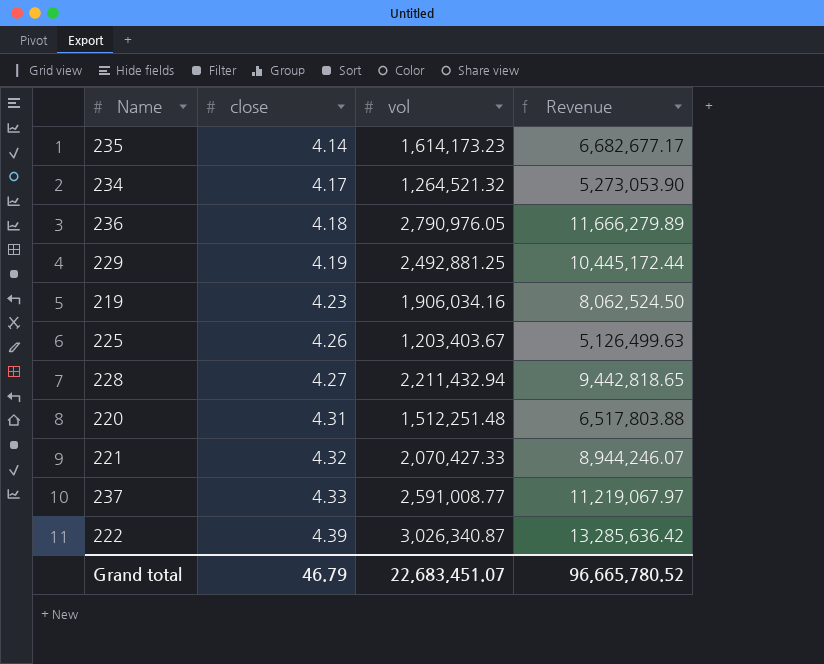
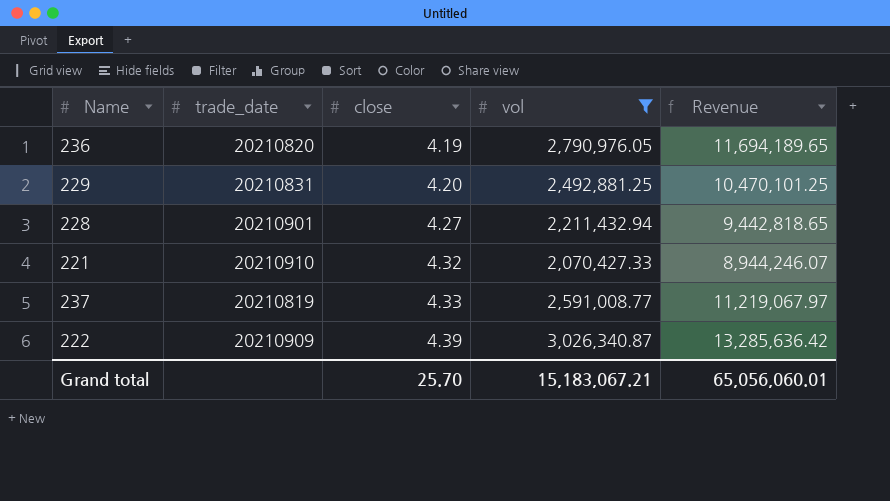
filter: none -> vol >= 2,070,427.33
column trade_date | position: none -> 2
236 | close: 4.18 -> 4.19
236 | Revenue: 11,666,279.89 -> 11,694,189.65
229 | close: 4.19 -> 4.20
229 | Revenue: 10,445,172.44 -> 10,470,101.25
Grand total | close: 46.79 -> 25.70
Grand total | vol: 22,683,451.07 -> 15,183,067.21
Grand total | Revenue: 96,665,780.52 -> 65,056,060.01

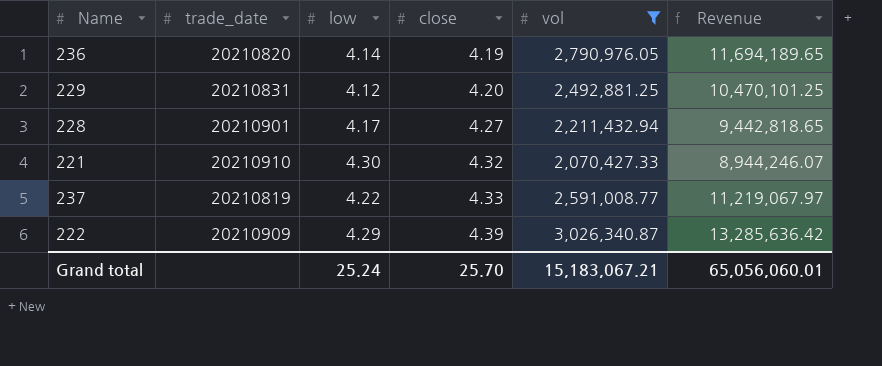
column low | position: none -> 3

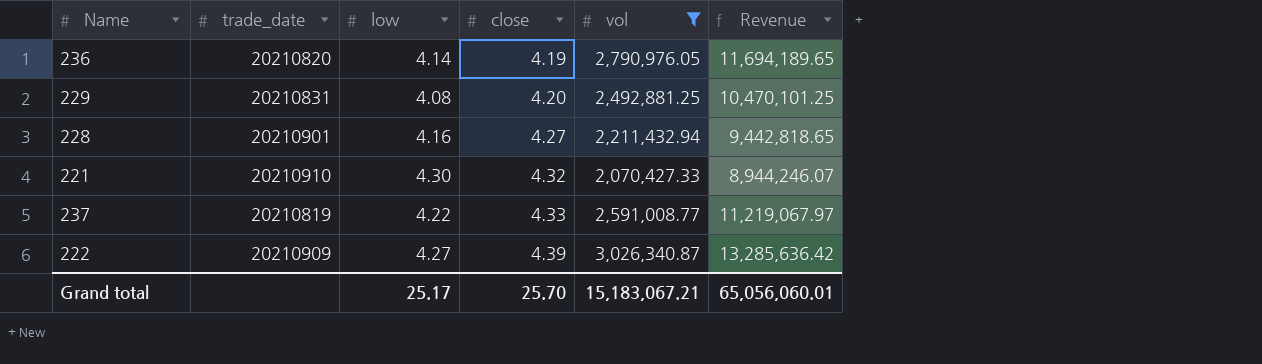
229 | low: 4.12 -> 4.08
228 | low: 4.17 -> 4.16
222 | low: 4.29 -> 4.27
Grand total | low: 25.24 -> 25.17

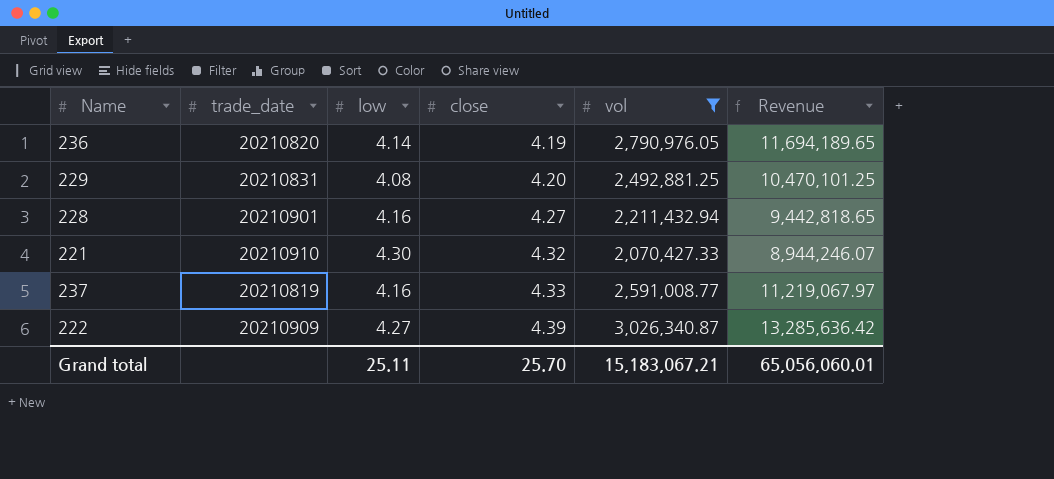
237 | low: 4.22 -> 4.16
Grand total | low: 25.17 -> 25.11

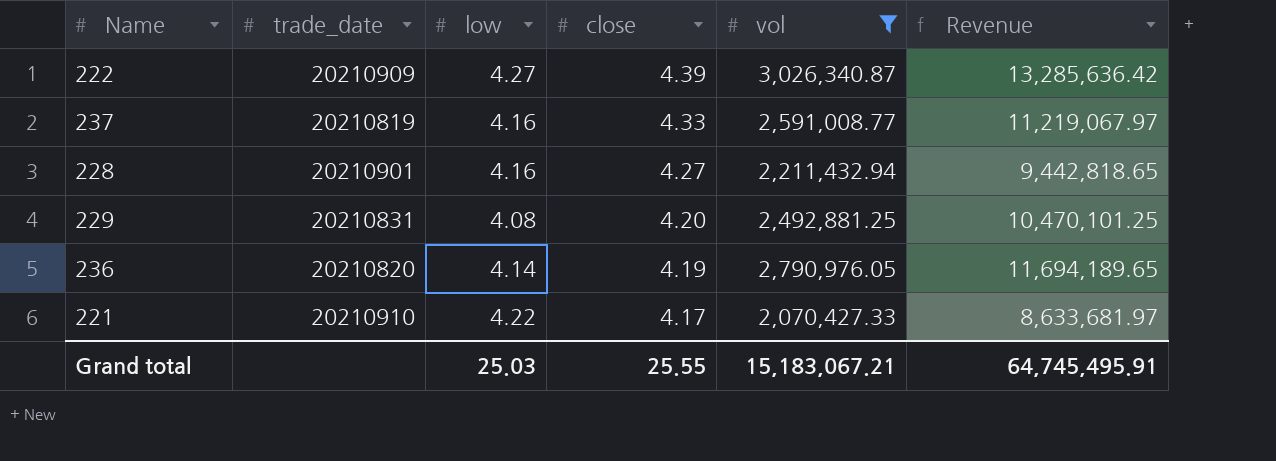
row order: close ascending -> close descending
221 | low: 4.30 -> 4.22
221 | close: 4.32 -> 4.17
221 | Revenue: 8,944,246.07 -> 8,633,681.97
Grand total | low: 25.11 -> 25.03
Grand total | close: 25.70 -> 25.55
Grand total | Revenue: 65,056,060.01 -> 64,745,495.91

